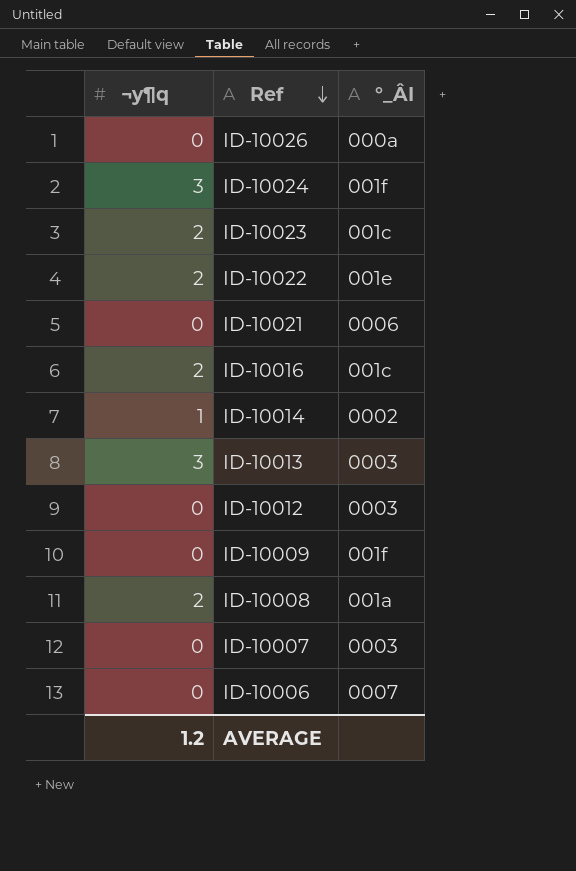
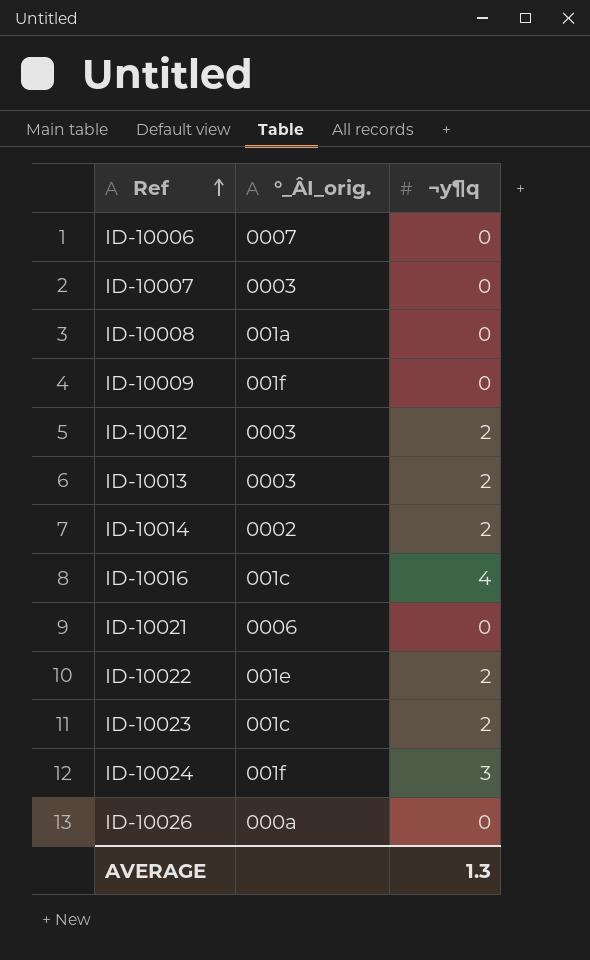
row order: Ref descending -> Ref ascending
column name: °_ÂI -> °_ÂI_orig.
column ¬y¶q | position: 1 -> 3
ID-10008 | ¬y¶q: 2 -> 0
ID-10012 | ¬y¶q: 0 -> 2
ID-10013 | ¬y¶q: 3 -> 2
ID-10014 | ¬y¶q: 1 -> 2
ID-10016 | ¬y¶q: 2 -> 4
AVERAGE | ¬y¶q: 1.2 -> 1.3

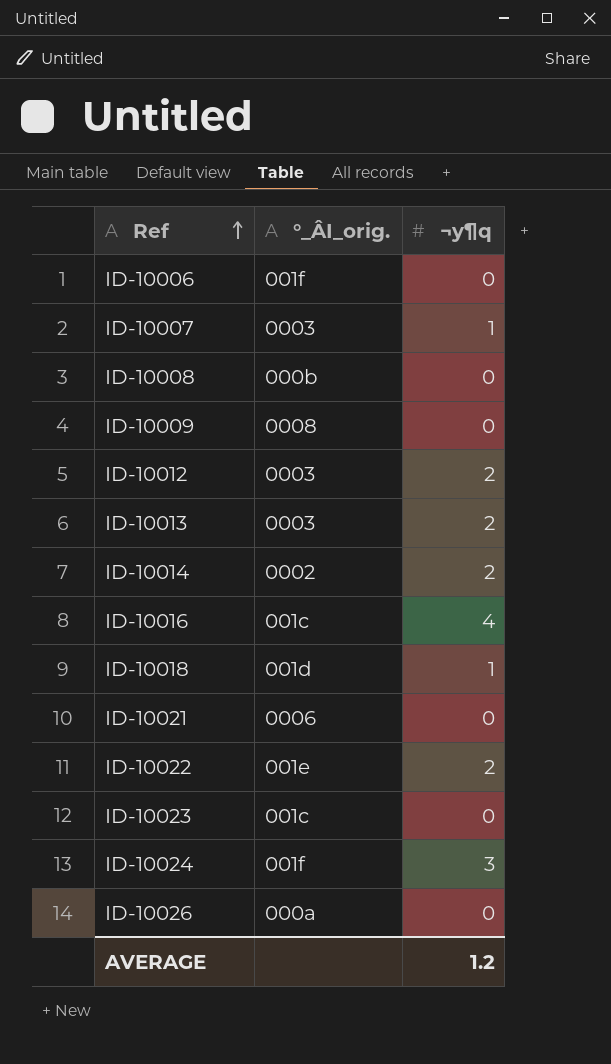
ID-10006 | °_ÂI_orig.: 0007 -> 001f
ID-10007 | ¬y¶q: 0 -> 1
ID-10008 | °_ÂI_orig.: 001a -> 000b
ID-10009 | °_ÂI_orig.: 001f -> 0008
row ID-10018: none -> 001d | 1
ID-10023 | ¬y¶q: 2 -> 0
AVERAGE | ¬y¶q: 1.3 -> 1.2

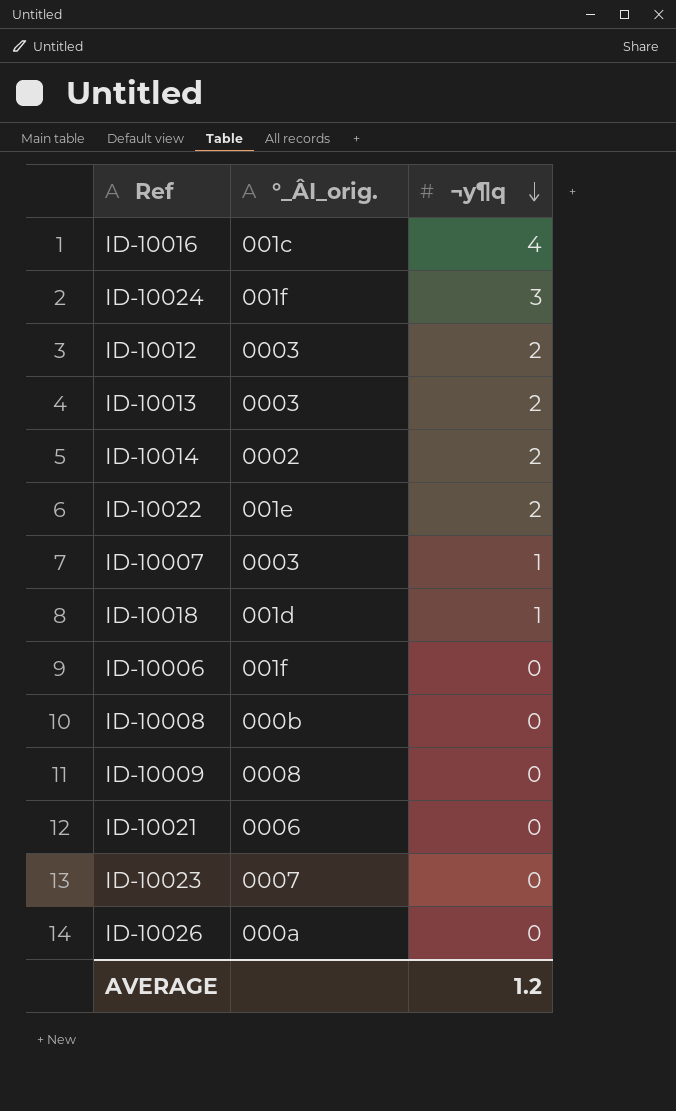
row order: Ref ascending -> ¬y¶q descending
ID-10023 | °_ÂI_orig.: 001c -> 0007

